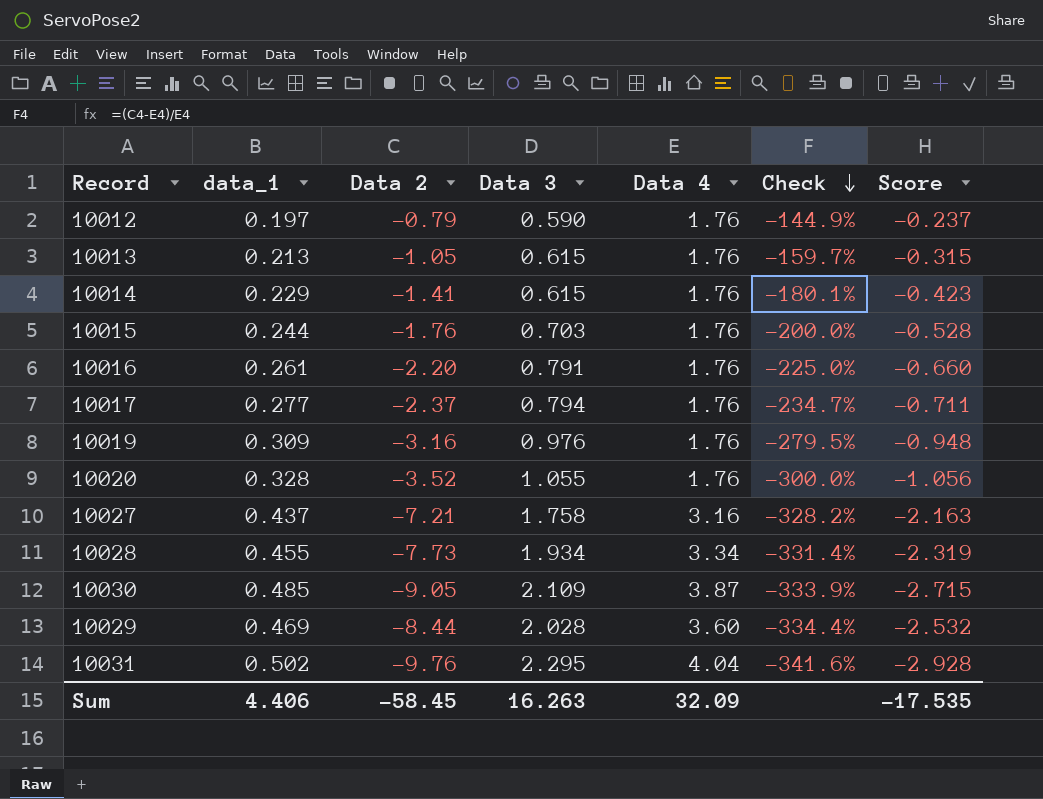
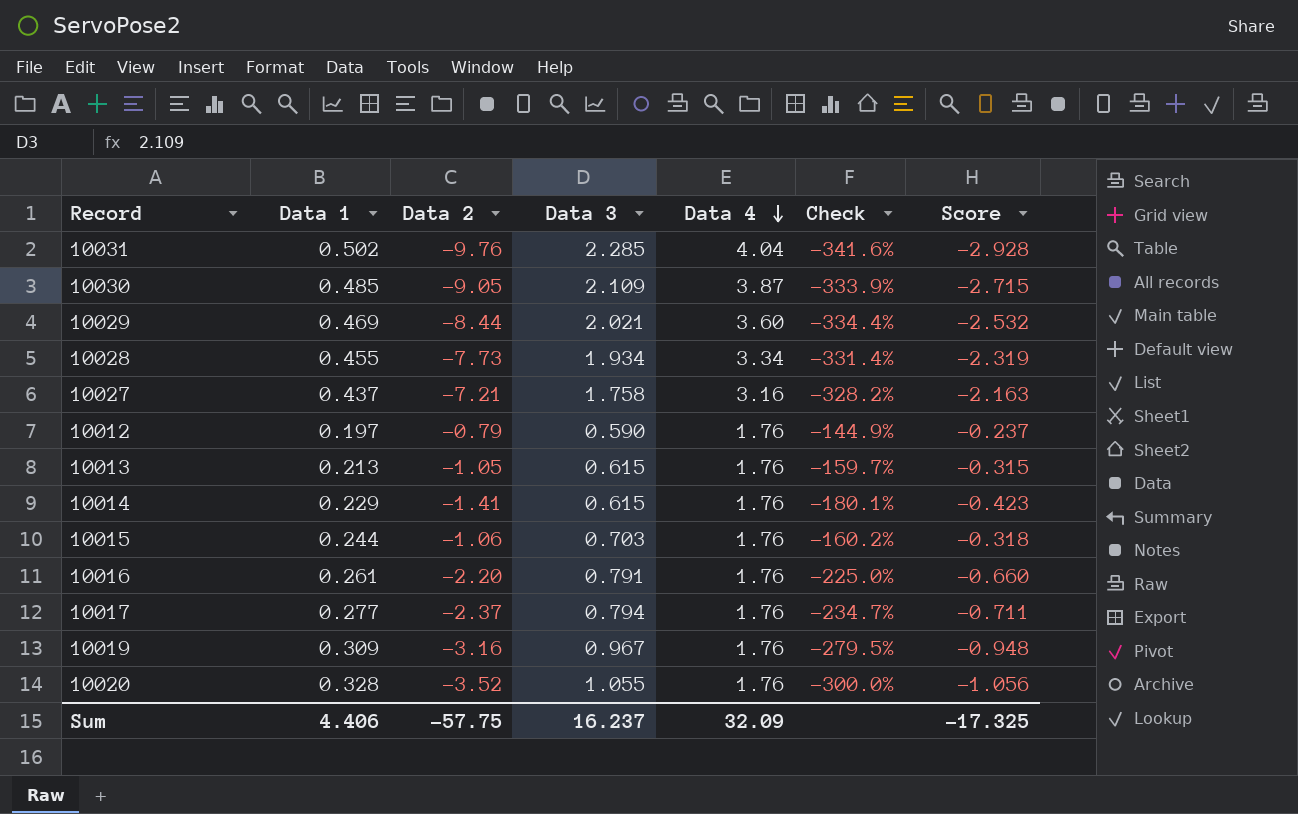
row order: Check descending -> Data 4 descending
column name: data_1 -> Data 1
10031 | Data 3: 2.295 -> 2.285
10029 | Data 3: 2.028 -> 2.021
10015 | Data 2: -1.76 -> -1.06
10015 | Check: -200.0% -> -160.2%
10015 | Score: -0.528 -> -0.318
10019 | Data 3: 0.976 -> 0.967
Sum | Data 2: -58.45 -> -57.75
Sum | Data 3: 16.263 -> 16.237
Sum | Score: -17.535 -> -17.325

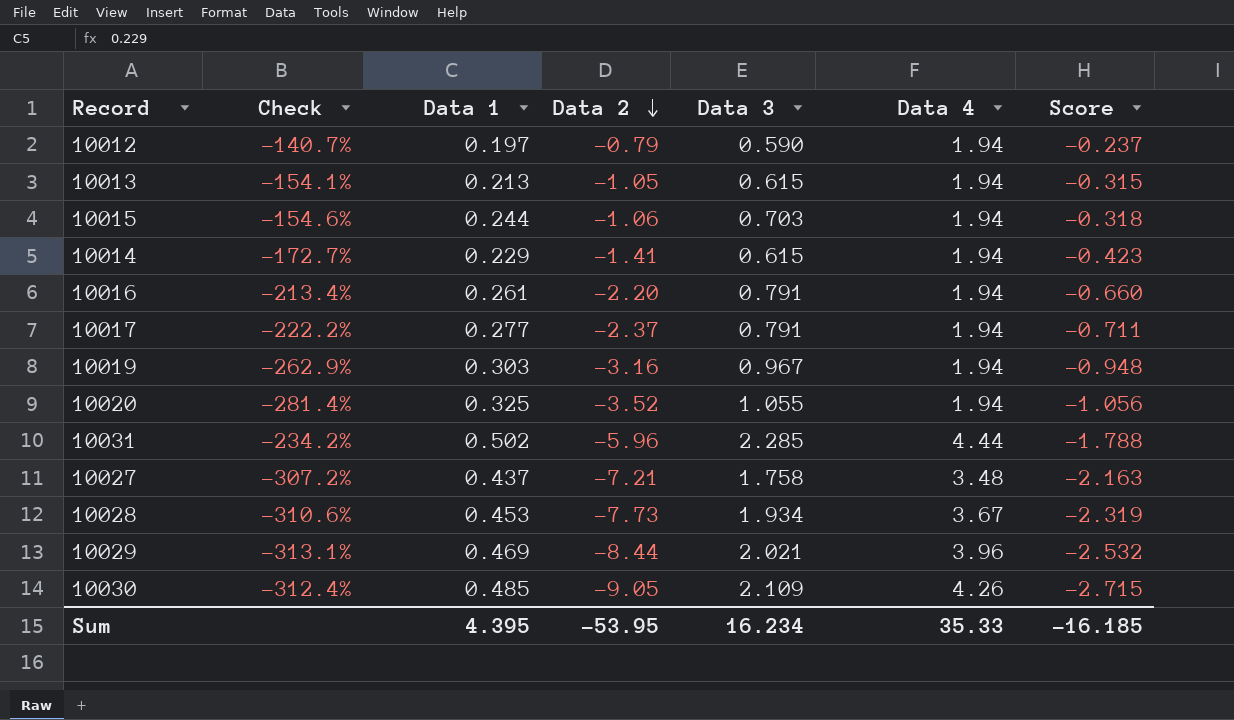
row order: Data 4 descending -> Data 2 descending
column Check | position: 6 -> 2
10012 | Check: -144.9% -> -140.7%
10012 | Data 4: 1.76 -> 1.94
10013 | Check: -159.7% -> -154.1%
10013 | Data 4: 1.76 -> 1.94
10015 | Check: -160.2% -> -154.6%
10015 | Data 4: 1.76 -> 1.94
10014 | Check: -180.1% -> -172.7%
10014 | Data 4: 1.76 -> 1.94
10016 | Check: -225.0% -> -213.4%
10016 | Data 4: 1.76 -> 1.94
10017 | Check: -234.7% -> -222.2%
10017 | Data 3: 0.794 -> 0.791
10017 | Data 4: 1.76 -> 1.94
10019 | Check: -279.5% -> -262.9%
10019 | Data 1: 0.309 -> 0.303
10019 | Data 4: 1.76 -> 1.94
10020 | Check: -300.0% -> -281.4%
10020 | Data 1: 0.328 -> 0.325
10020 | Data 4: 1.76 -> 1.94
10031 | Check: -341.6% -> -234.2%
10031 | Data 2: -9.76 -> -5.96
10031 | Data 4: 4.04 -> 4.44
10031 | Score: -2.928 -> -1.788
10027 | Check: -328.2% -> -307.2%
10027 | Data 4: 3.16 -> 3.48
10028 | Check: -331.4% -> -310.6%
10028 | Data 1: 0.455 -> 0.453
10028 | Data 4: 3.34 -> 3.67
10029 | Check: -334.4% -> -313.1%
10029 | Data 4: 3.60 -> 3.96
10030 | Check: -333.9% -> -312.4%
10030 | Data 4: 3.87 -> 4.26
Sum | Data 1: 4.406 -> 4.395
Sum | Data 2: -57.75 -> -53.95
Sum | Data 3: 16.237 -> 16.234
Sum | Data 4: 32.09 -> 35.33
Sum | Score: -17.325 -> -16.185

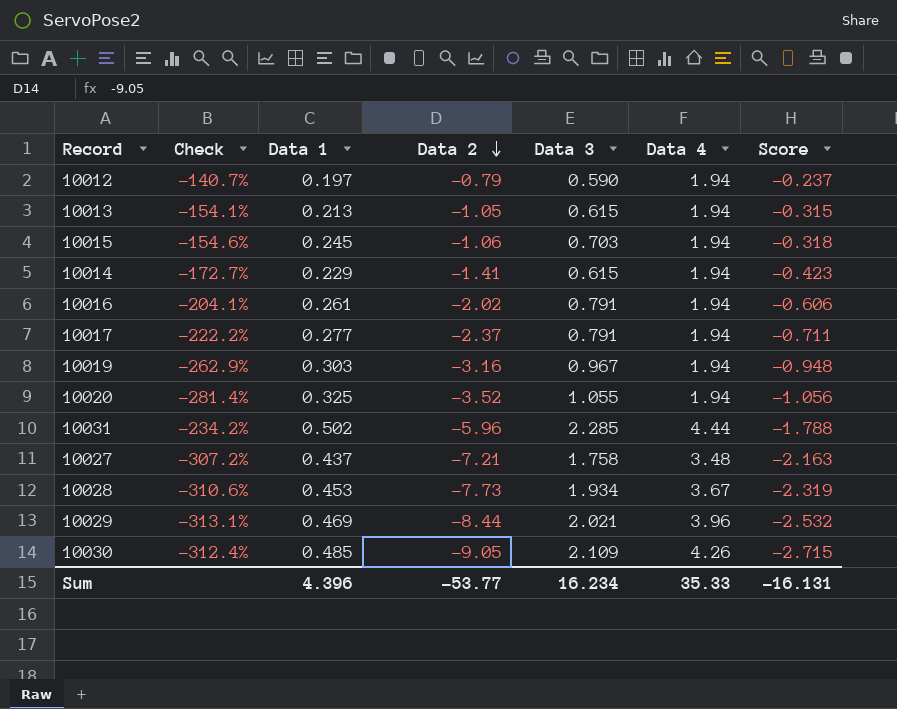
10015 | Data 1: 0.244 -> 0.245
10016 | Check: -213.4% -> -204.1%
10016 | Data 2: -2.20 -> -2.02
10016 | Score: -0.660 -> -0.606
Sum | Data 1: 4.395 -> 4.396
Sum | Data 2: -53.95 -> -53.77
Sum | Score: -16.185 -> -16.131

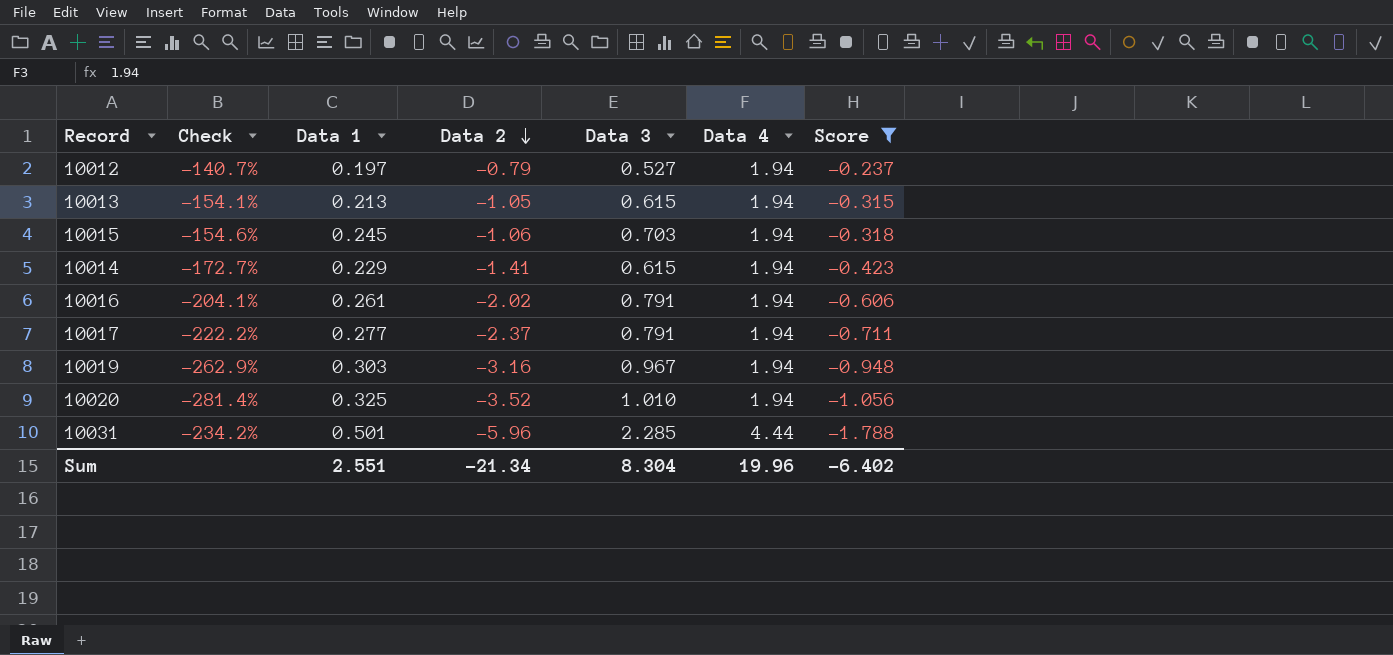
filter: none -> Score >= -1.788
10012 | Data 3: 0.590 -> 0.527
10020 | Data 3: 1.055 -> 1.010
10031 | Data 1: 0.502 -> 0.501
Sum | Data 1: 4.396 -> 2.551
Sum | Data 2: -53.77 -> -21.34
Sum | Data 3: 16.234 -> 8.304
Sum | Data 4: 35.33 -> 19.96
Sum | Score: -16.131 -> -6.402

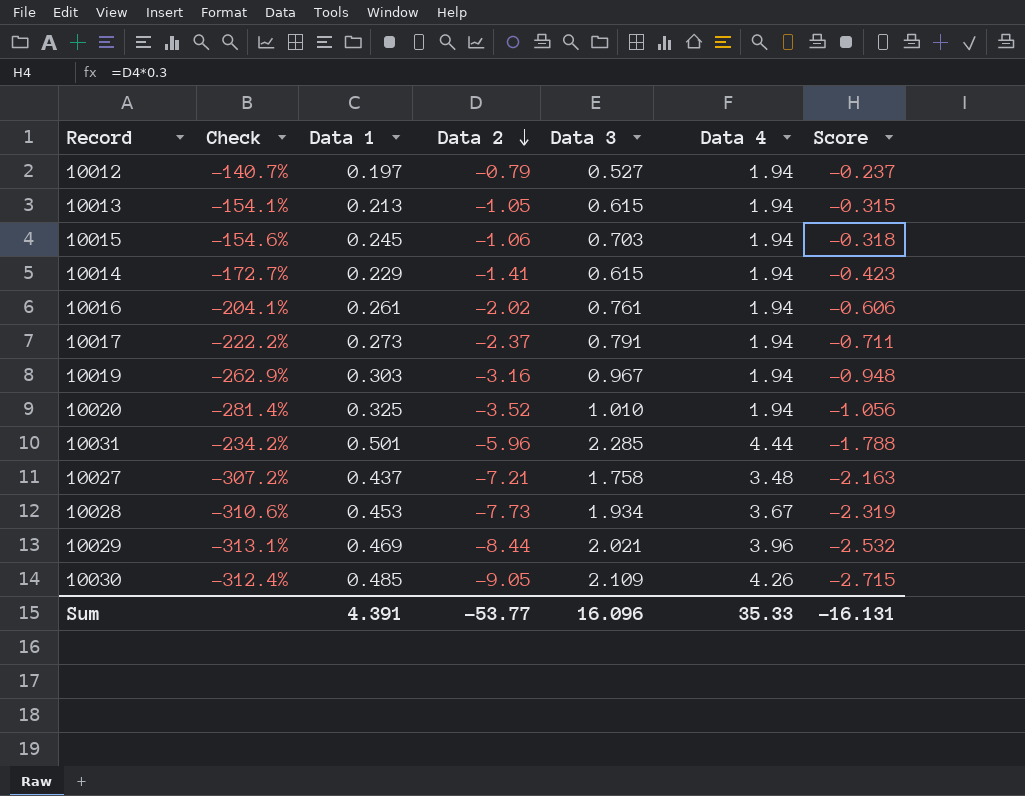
filter: Score >= -1.788 -> none
10016 | Data 3: 0.791 -> 0.761
10017 | Data 1: 0.277 -> 0.273
Sum | Data 1: 2.551 -> 4.391
Sum | Data 2: -21.34 -> -53.77
Sum | Data 3: 8.304 -> 16.096
Sum | Data 4: 19.96 -> 35.33
Sum | Score: -6.402 -> -16.131

